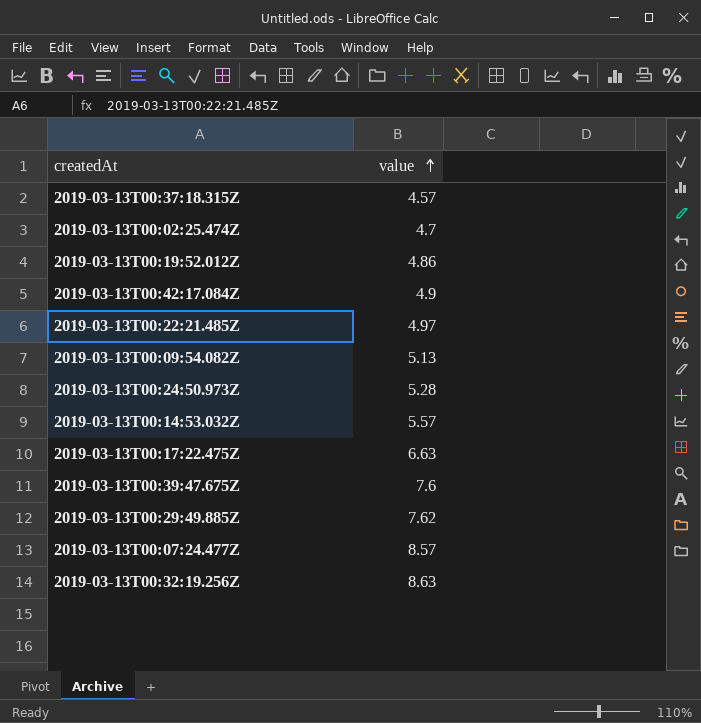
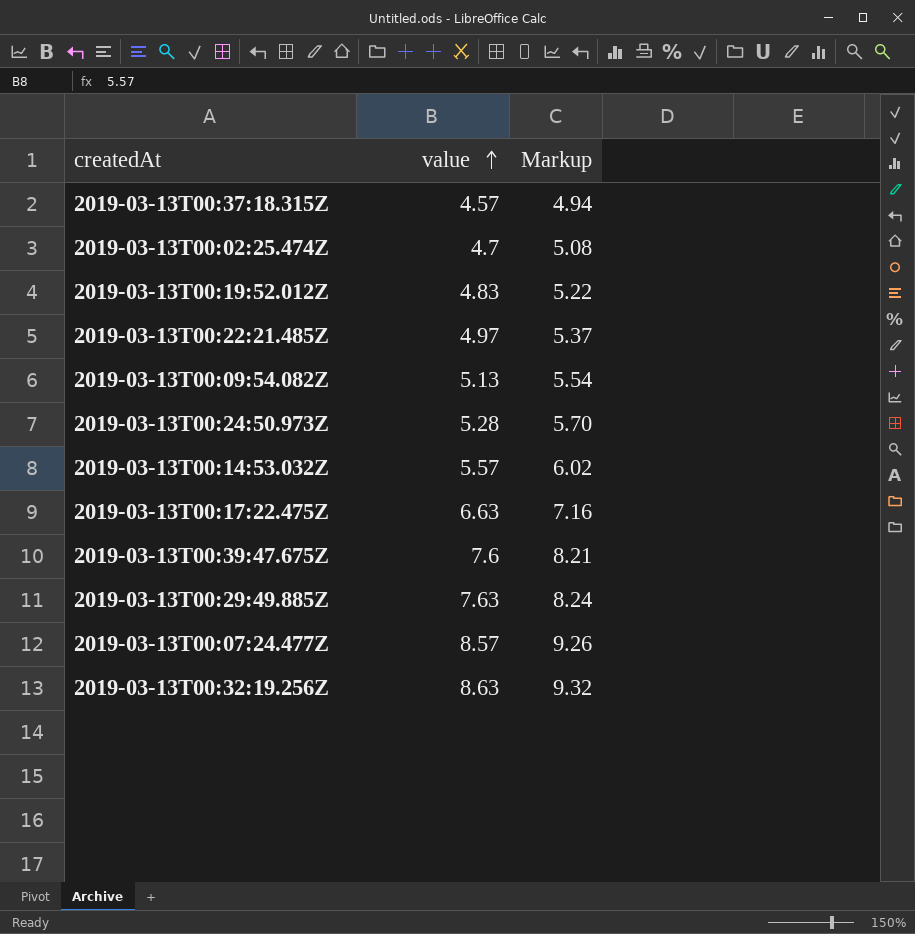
column Markup | formula: none -> [value] * 1.08
row 2019-03-13T00:42:17.084Z: 4.9 -> none
2019-03-13T00:19:52.012Z | value: 4.86 -> 4.83
2019-03-13T00:29:49.885Z | value: 7.62 -> 7.63

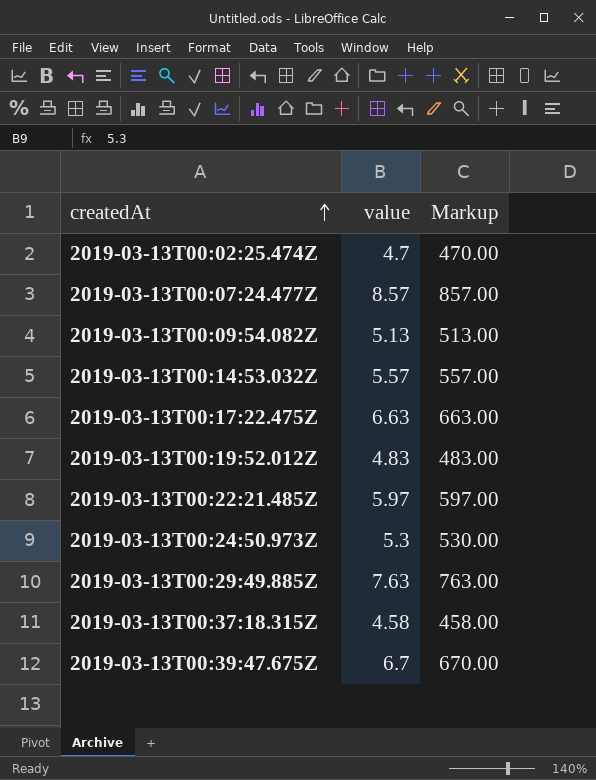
row order: value ascending -> createdAt ascending
column Markup | formula: [value] * 1.08 -> [value] * 100
row 2019-03-13T00:32:19.256Z: 8.63 | 9.32 -> none
2019-03-13T00:22:21.485Z | value: 4.97 -> 5.97
2019-03-13T00:24:50.973Z | value: 5.28 -> 5.3
2019-03-13T00:37:18.315Z | value: 4.57 -> 4.58
2019-03-13T00:39:47.675Z | value: 7.6 -> 6.7

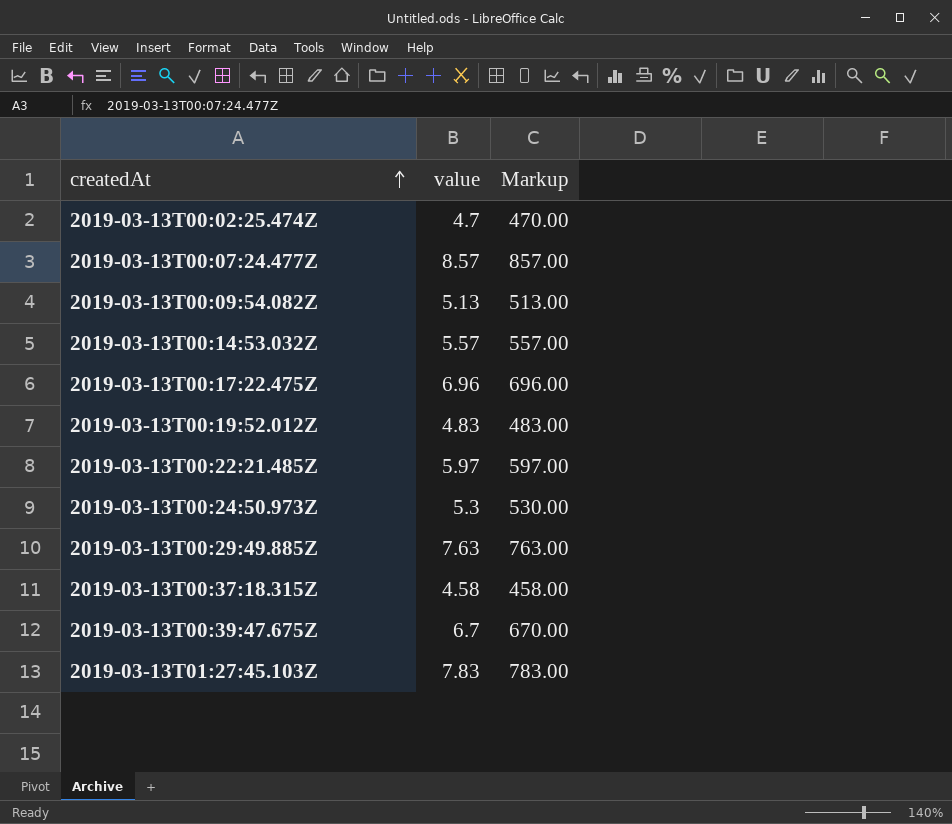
2019-03-13T00:17:22.475Z | value: 6.63 -> 6.96
2019-03-13T00:17:22.475Z | Markup: 663.00 -> 696.00
row 2019-03-13T01:27:45.103Z: none -> 7.83 | 783.00

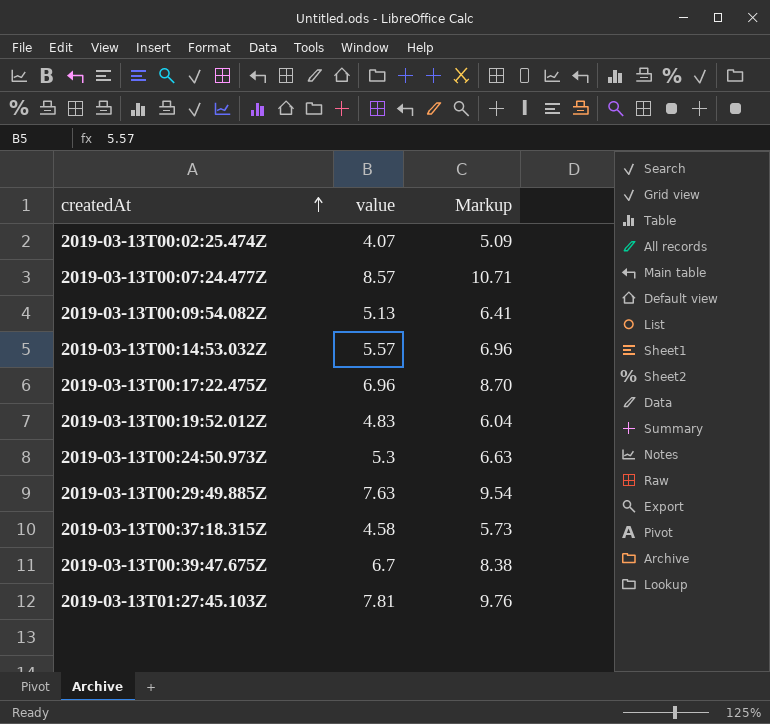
column Markup | formula: [value] * 100 -> [value] * 1.25
row 2019-03-13T00:22:21.485Z: 5.97 | 597.00 -> none
2019-03-13T00:02:25.474Z | value: 4.7 -> 4.07
2019-03-13T01:27:45.103Z | value: 7.83 -> 7.81

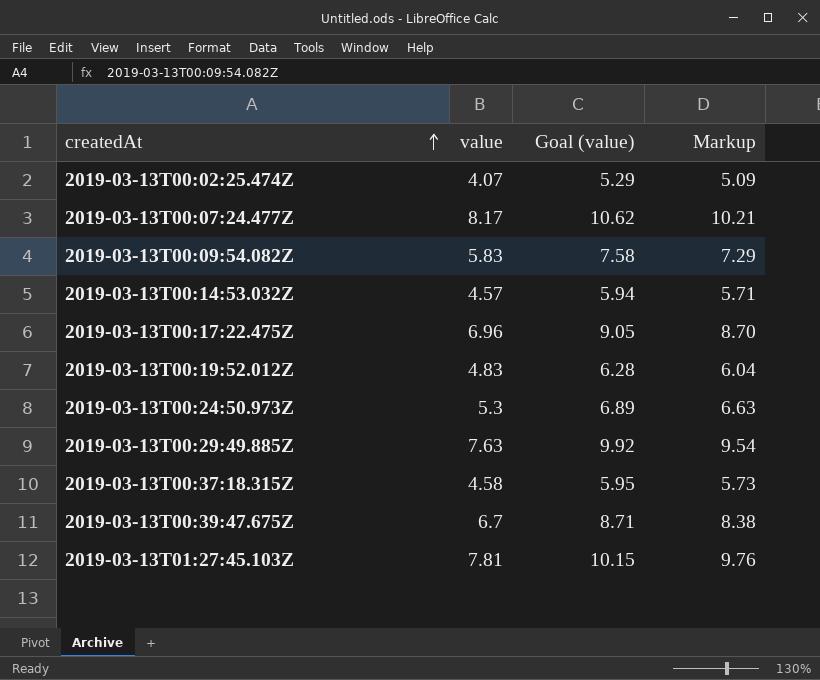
column Goal (value) | formula: none -> [value] * 1.3
2019-03-13T00:07:24.477Z | value: 8.57 -> 8.17
2019-03-13T00:07:24.477Z | Markup: 10.71 -> 10.21
2019-03-13T00:09:54.082Z | value: 5.13 -> 5.83
2019-03-13T00:09:54.082Z | Markup: 6.41 -> 7.29
2019-03-13T00:14:53.032Z | value: 5.57 -> 4.57
2019-03-13T00:14:53.032Z | Markup: 6.96 -> 5.71

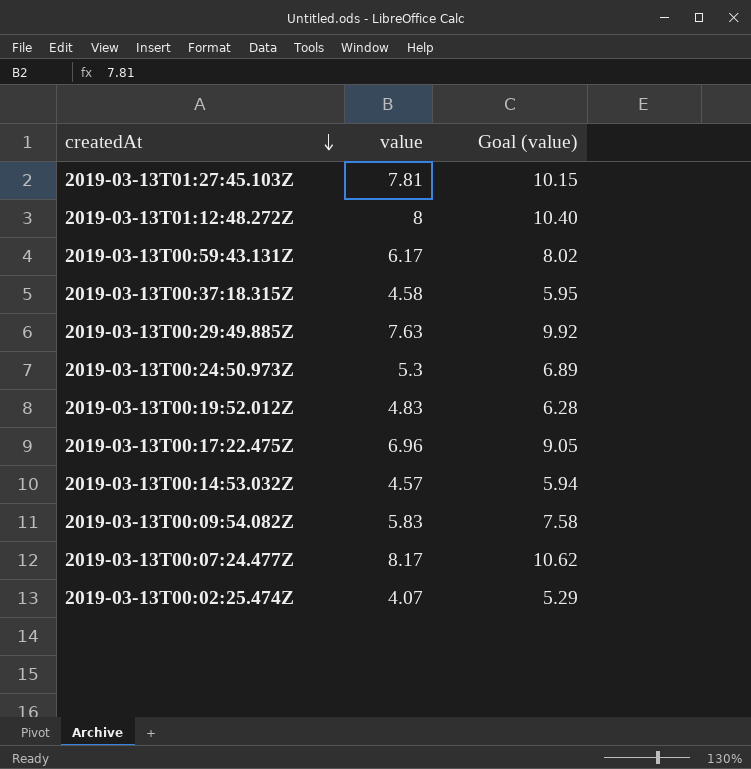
row order: createdAt ascending -> createdAt descending
column Markup | formula: [value] * 1.25 -> none
row 2019-03-13T00:39:47.675Z: 6.7 | 8.71 | 8.38 -> none
row 2019-03-13T01:12:48.272Z: none -> 8 | 10.40
row 2019-03-13T00:59:43.131Z: none -> 6.17 | 8.02

